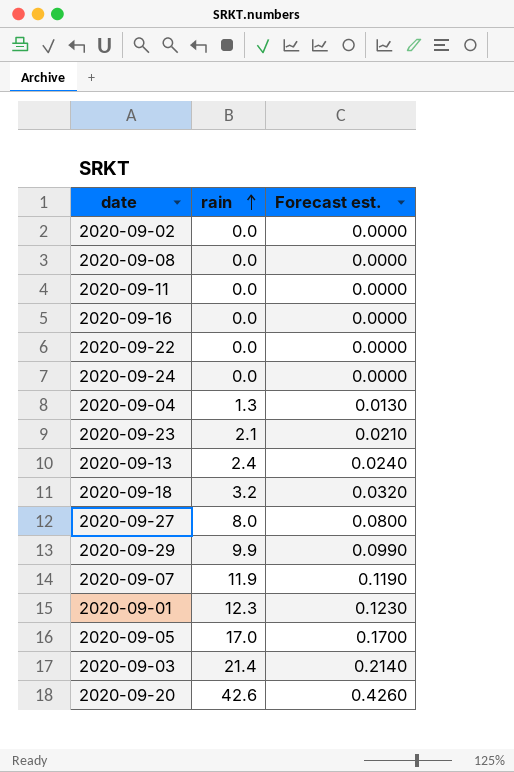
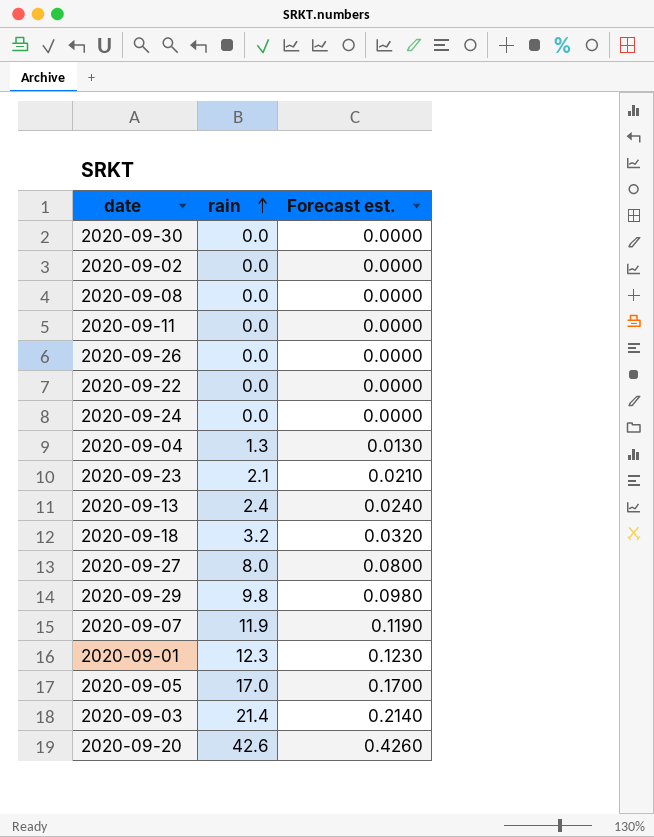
row 2020-09-16: 0.0 | 0.0000 -> none
row 2020-09-30: none -> 0.0 | 0.0000
row 2020-09-26: none -> 0.0 | 0.0000
2020-09-29 | rain: 9.9 -> 9.8
2020-09-29 | Forecast est.: 0.0990 -> 0.0980

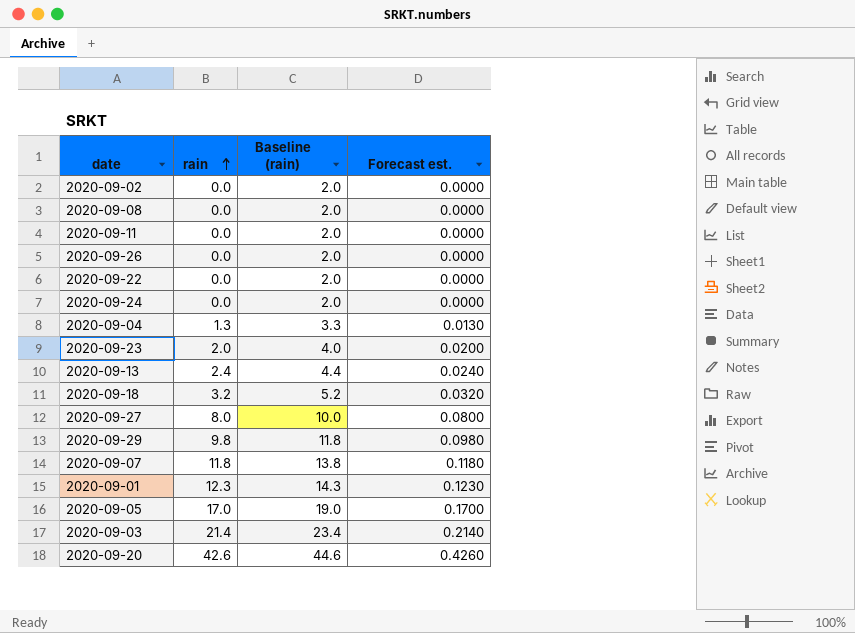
column Baseline (rain) | formula: none -> [rain] + 2
row 2020-09-30: 0.0 | 0.0000 -> none
2020-09-23 | rain: 2.1 -> 2.0
2020-09-23 | Forecast est.: 0.0210 -> 0.0200
2020-09-07 | rain: 11.9 -> 11.8
2020-09-07 | Forecast est.: 0.1190 -> 0.1180

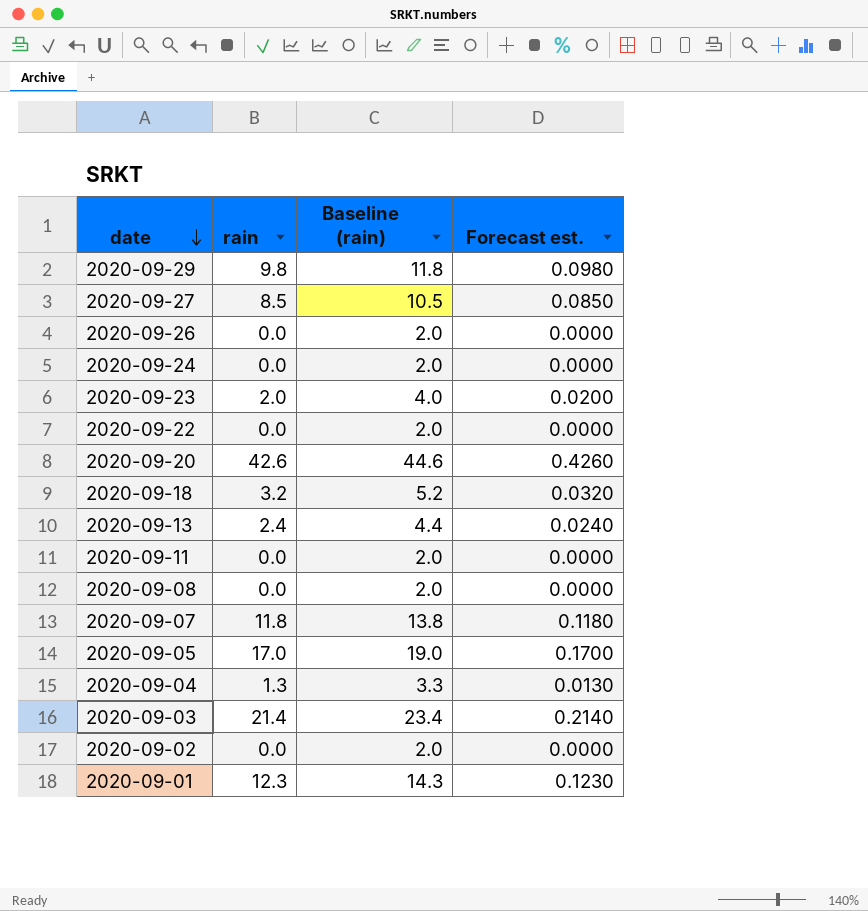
row order: rain ascending -> date descending
2020-09-27 | rain: 8.0 -> 8.5
2020-09-27 | Baseline (rain): 10.0 -> 10.5
2020-09-27 | Forecast est.: 0.0800 -> 0.0850

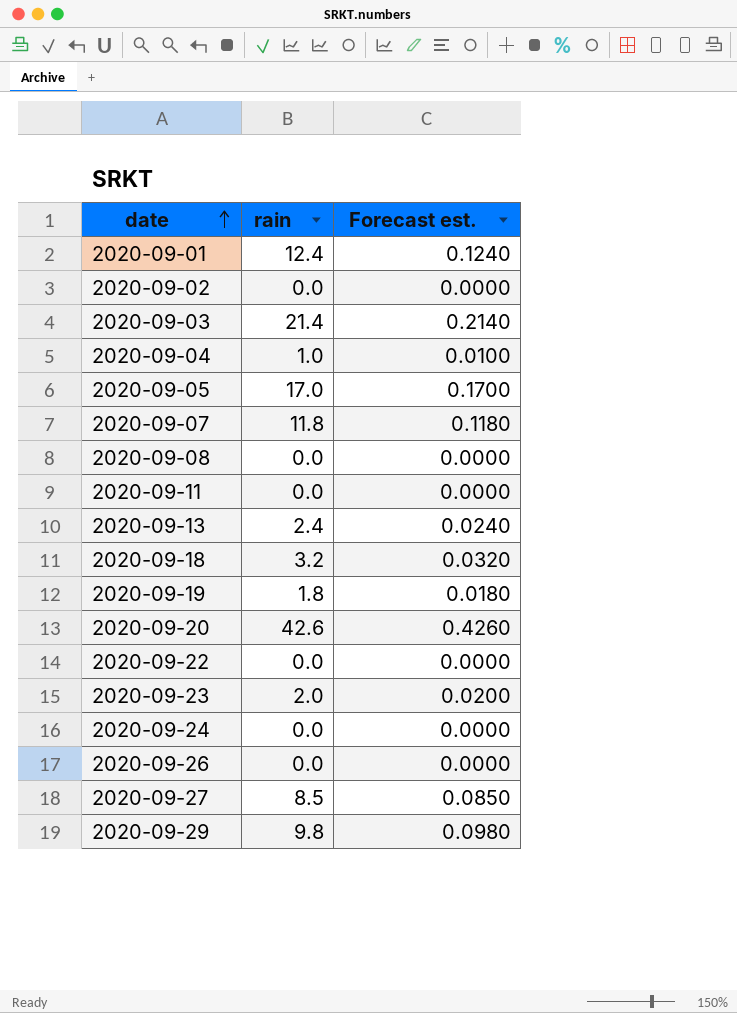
row order: date descending -> date ascending
column Baseline (rain) | formula: [rain] + 2 -> none
2020-09-01 | rain: 12.3 -> 12.4
2020-09-01 | Forecast est.: 0.1230 -> 0.1240
2020-09-04 | rain: 1.3 -> 1.0
2020-09-04 | Forecast est.: 0.0130 -> 0.0100
row 2020-09-19: none -> 1.8 | 0.0180

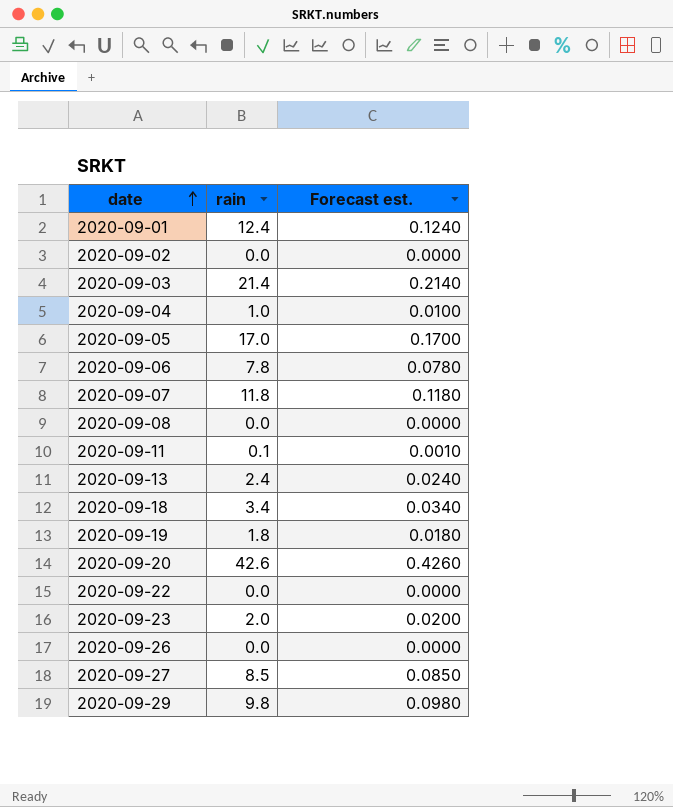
row 2020-09-24: 0.0 | 0.0000 -> none
row 2020-09-06: none -> 7.8 | 0.0780
2020-09-11 | rain: 0.0 -> 0.1
2020-09-11 | Forecast est.: 0.0000 -> 0.0010
2020-09-18 | rain: 3.2 -> 3.4
2020-09-18 | Forecast est.: 0.0320 -> 0.0340

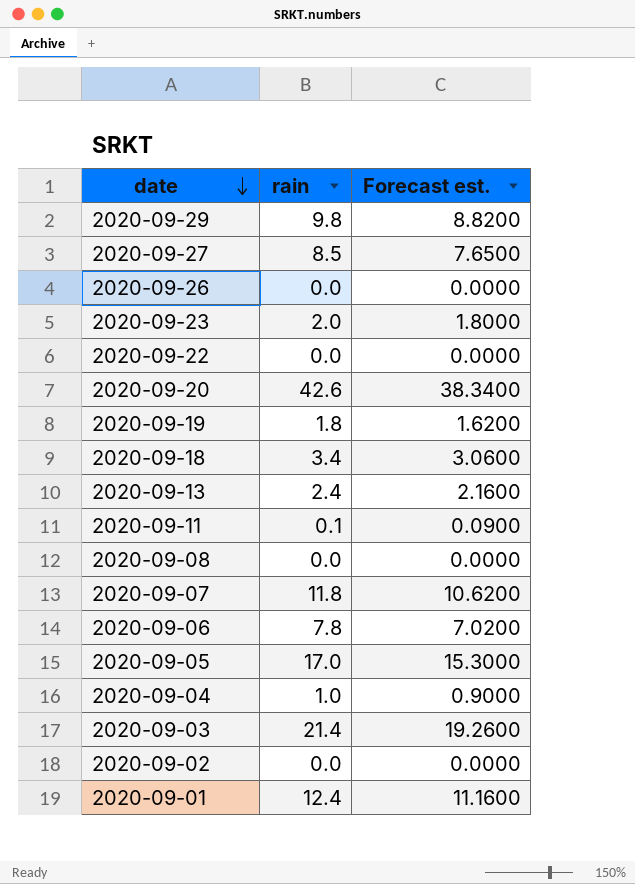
row order: date ascending -> date descending
column Forecast est. | formula: [rain] * 0.01 -> [rain] * 0.9

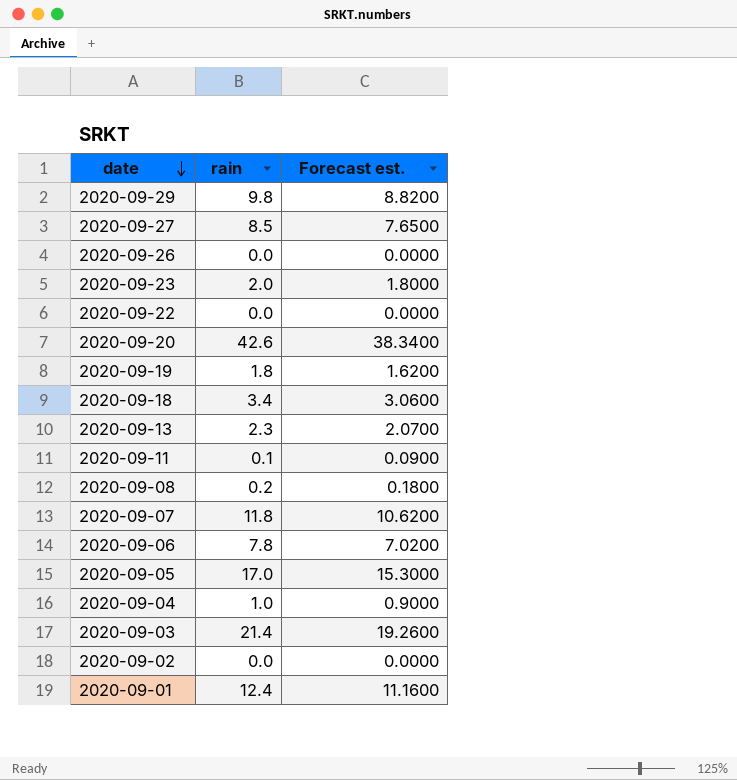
2020-09-13 | rain: 2.4 -> 2.3
2020-09-13 | Forecast est.: 2.1600 -> 2.0700
2020-09-08 | rain: 0.0 -> 0.2
2020-09-08 | Forecast est.: 0.0000 -> 0.1800

